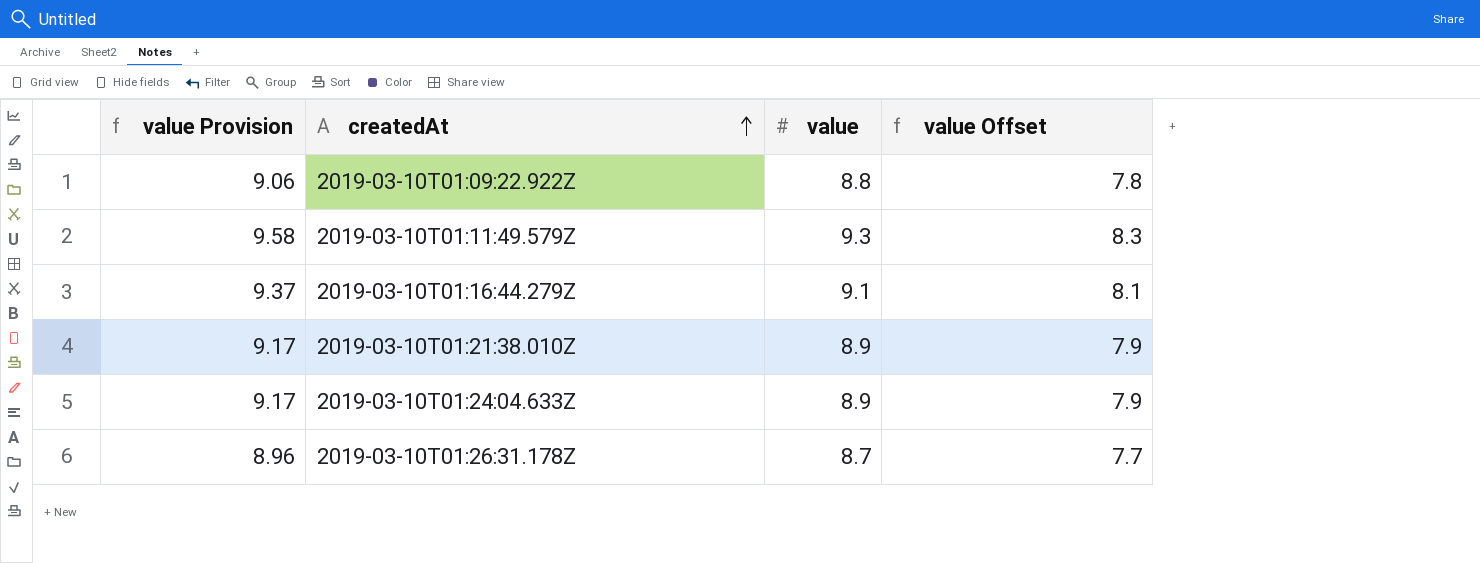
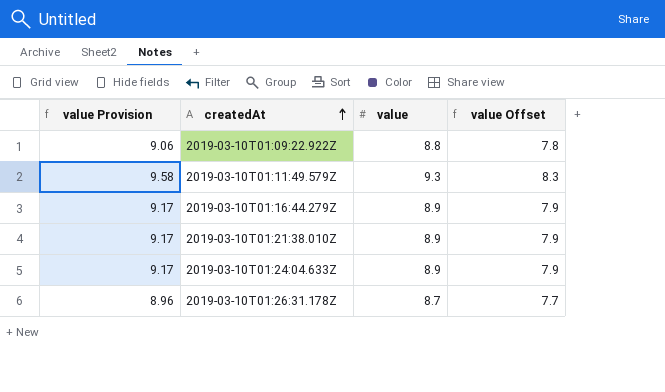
2019-03-10T01:16:44.279Z | value Provision: 9.37 -> 9.17
2019-03-10T01:16:44.279Z | value: 9.1 -> 8.9
2019-03-10T01:16:44.279Z | value Offset: 8.1 -> 7.9

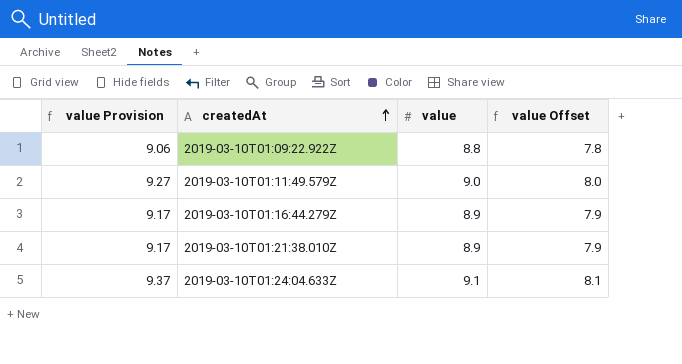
row 2019-03-10T01:26:31.178Z: 8.96 | 8.7 | 7.7 -> none
2019-03-10T01:11:49.579Z | value Provision: 9.58 -> 9.27
2019-03-10T01:11:49.579Z | value: 9.3 -> 9.0
2019-03-10T01:11:49.579Z | value Offset: 8.3 -> 8.0
2019-03-10T01:24:04.633Z | value Provision: 9.17 -> 9.37
2019-03-10T01:24:04.633Z | value: 8.9 -> 9.1
2019-03-10T01:24:04.633Z | value Offset: 7.9 -> 8.1

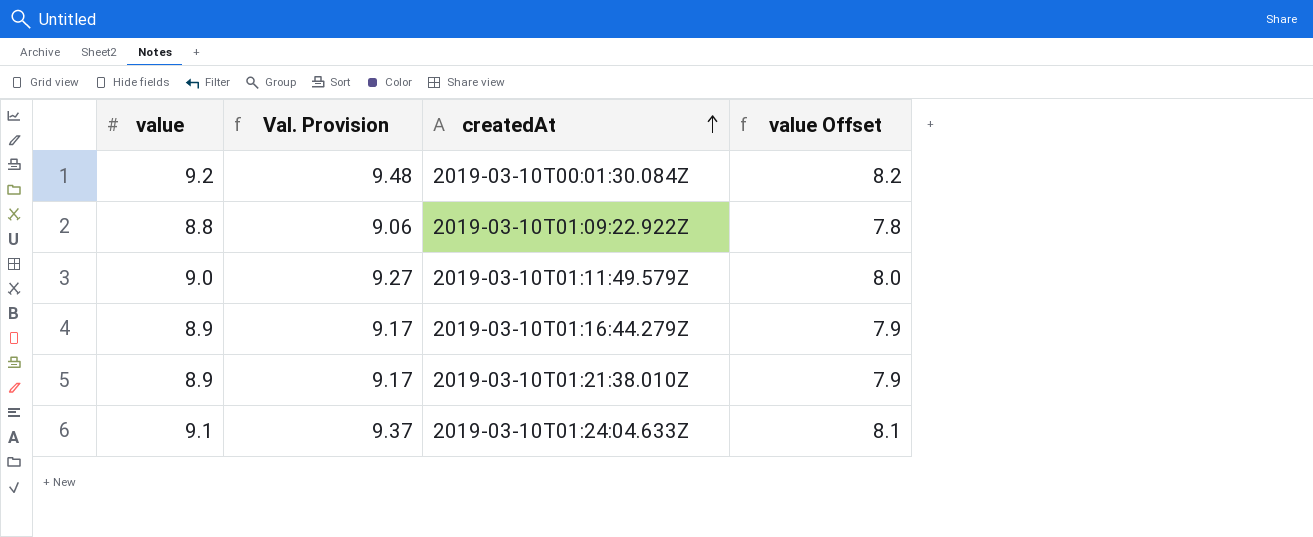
column value | position: 3 -> 1
column name: value Provision -> Val. Provision
row 2019-03-10T00:01:30.084Z: none -> 9.2 | 9.48 | 8.2

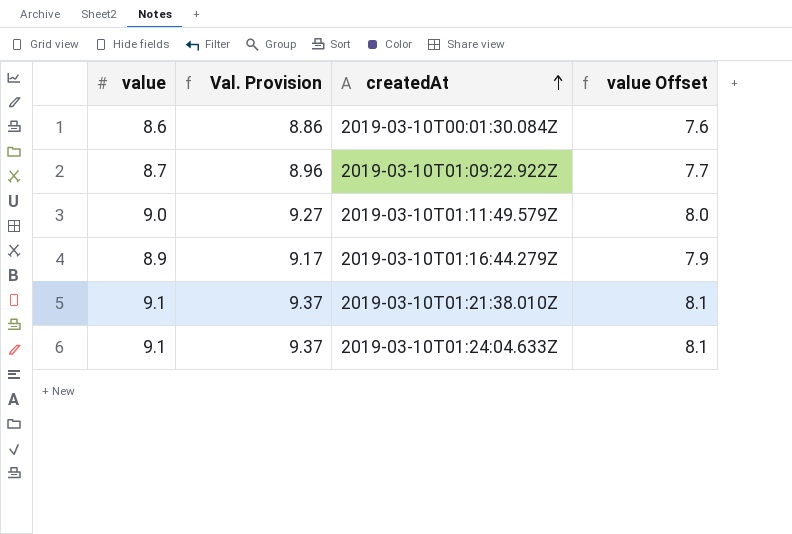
2019-03-10T00:01:30.084Z | value: 9.2 -> 8.6
2019-03-10T00:01:30.084Z | Val. Provision: 9.48 -> 8.86
2019-03-10T00:01:30.084Z | value Offset: 8.2 -> 7.6
2019-03-10T01:09:22.922Z | value: 8.8 -> 8.7
2019-03-10T01:09:22.922Z | Val. Provision: 9.06 -> 8.96
2019-03-10T01:09:22.922Z | value Offset: 7.8 -> 7.7
2019-03-10T01:21:38.010Z | value: 8.9 -> 9.1
2019-03-10T01:21:38.010Z | Val. Provision: 9.17 -> 9.37
2019-03-10T01:21:38.010Z | value Offset: 7.9 -> 8.1

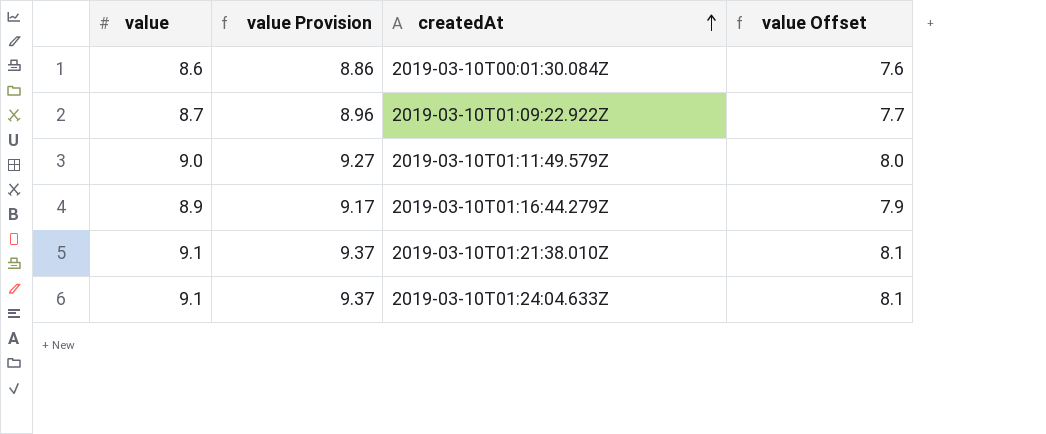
column name: Val. Provision -> value Provision

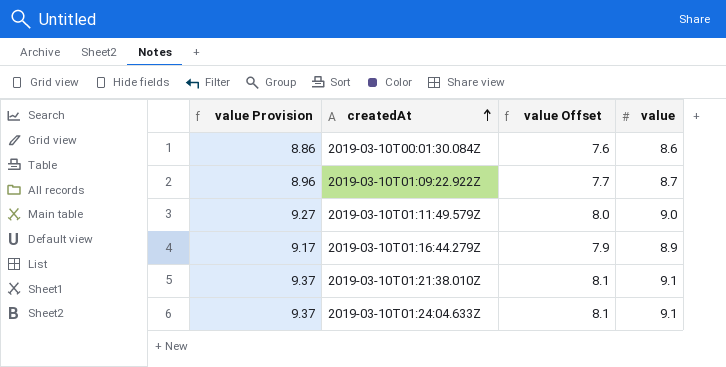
column value | position: 1 -> 4

